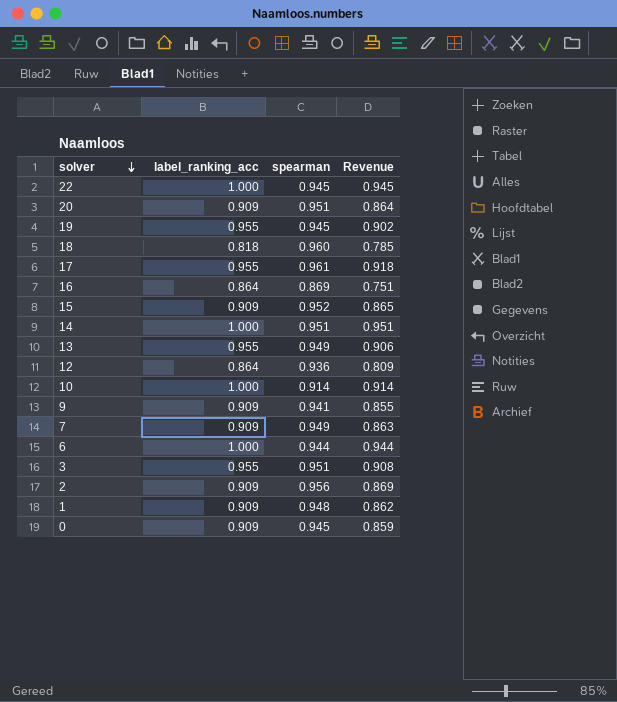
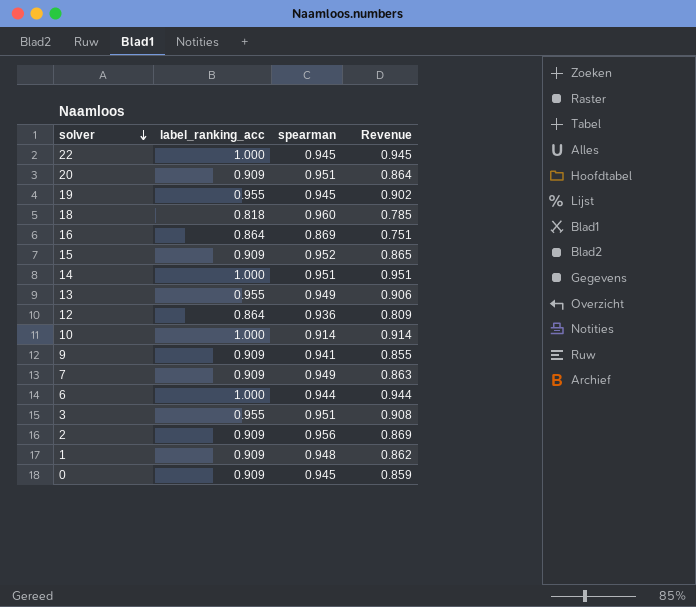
row 17: 0.955 | 0.961 | 0.918 -> none

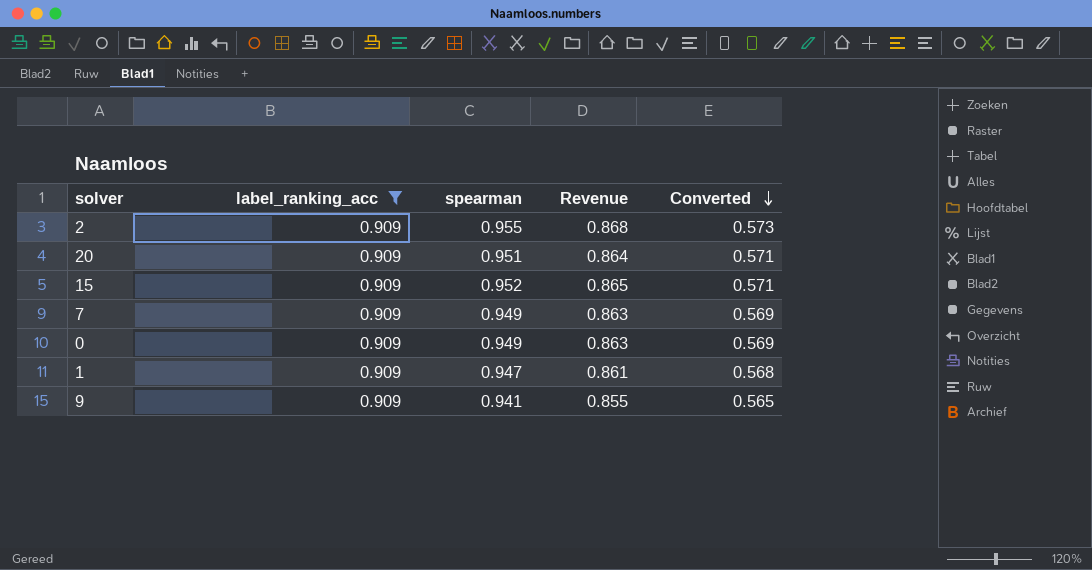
filter: none -> label_ranking_acc = 0.909
row order: solver descending -> Converted descending
column Converted | formula: none -> [spearman] * 0.6
2 | spearman: 0.956 -> 0.955
2 | Revenue: 0.869 -> 0.868
0 | spearman: 0.945 -> 0.949
0 | Revenue: 0.859 -> 0.863
1 | spearman: 0.948 -> 0.947
1 | Revenue: 0.862 -> 0.861

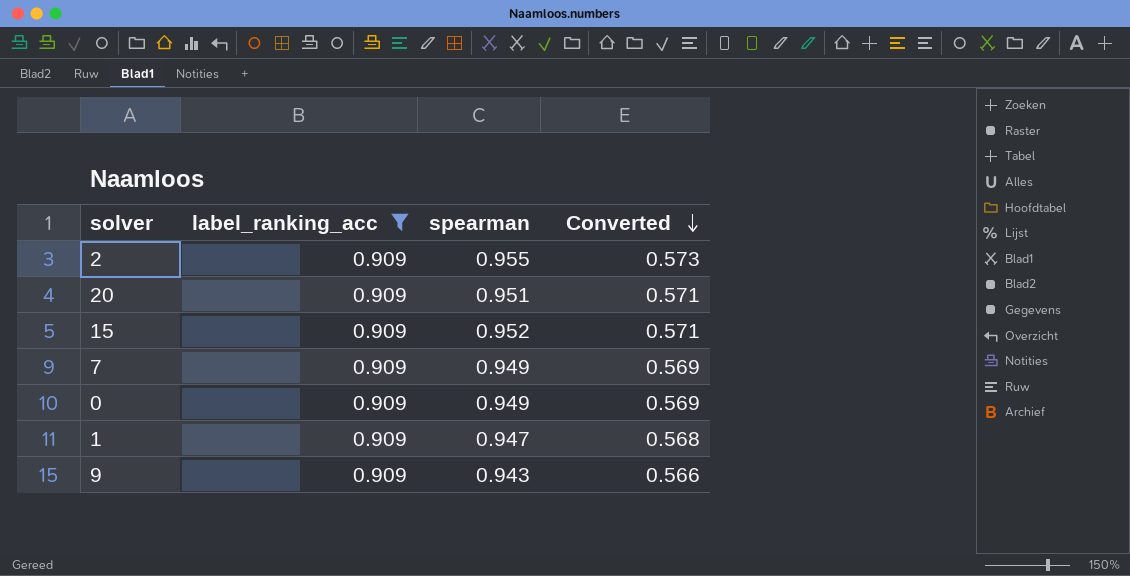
column Revenue | formula: [label_ranking_acc] * [spearman] -> none
9 | spearman: 0.941 -> 0.943
9 | Converted: 0.565 -> 0.566

